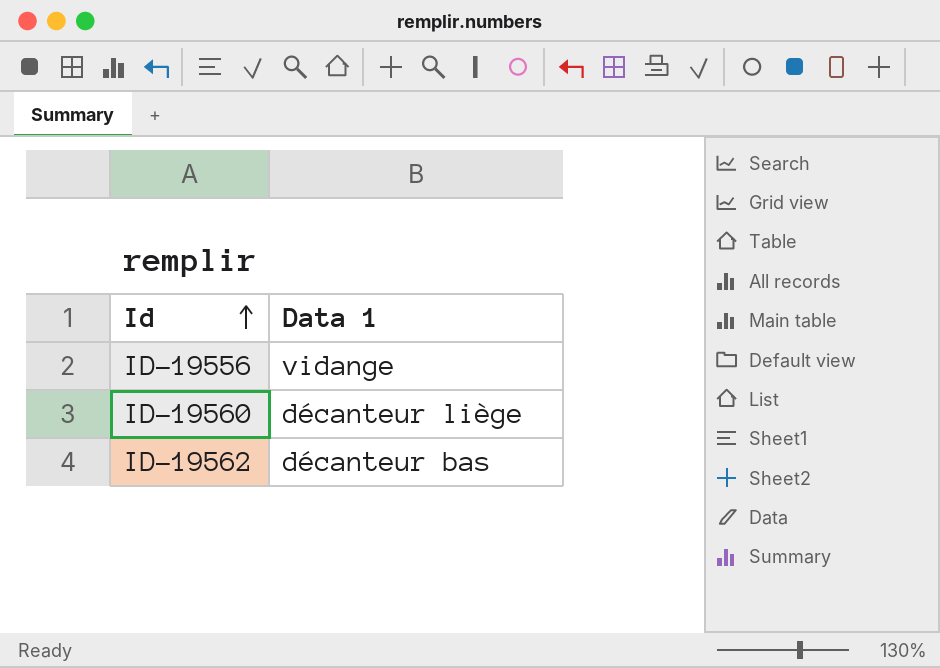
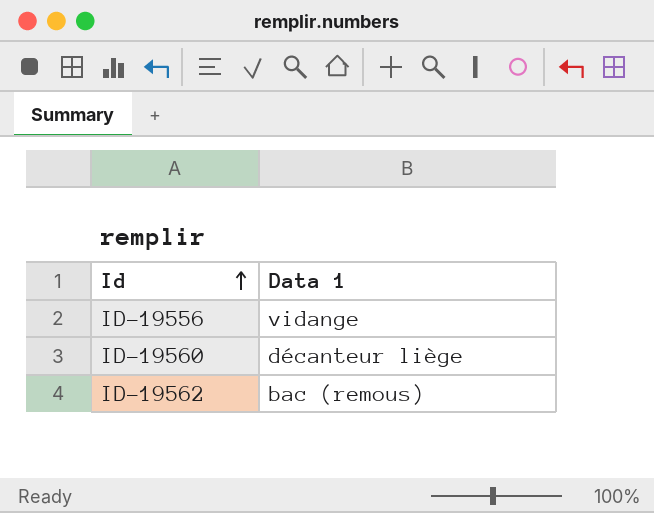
ID-19562 | Data 1: décanteur bas -> bac (remous)

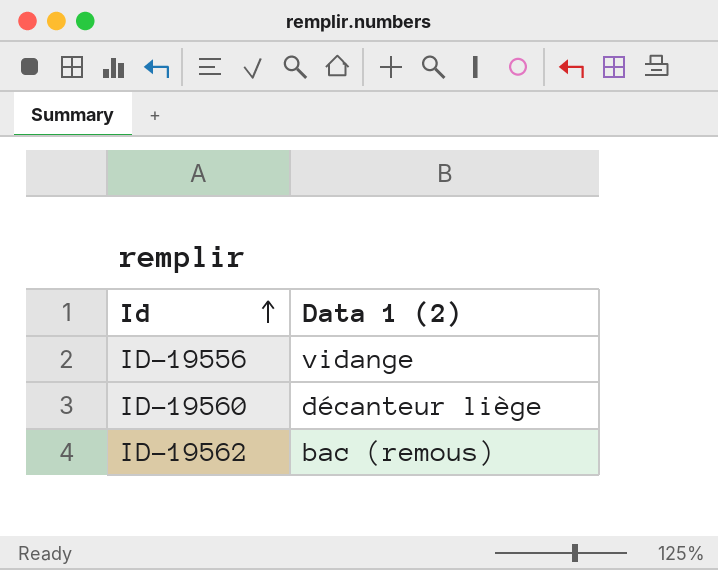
column name: Data 1 -> Data 1 (2)

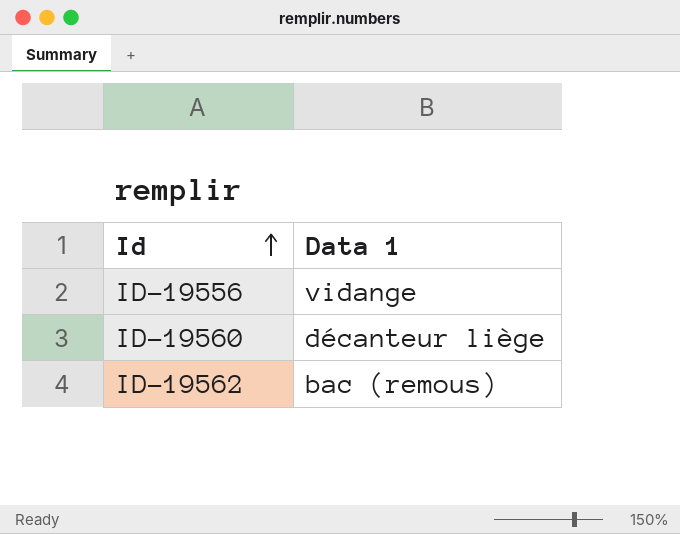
column name: Data 1 (2) -> Data 1

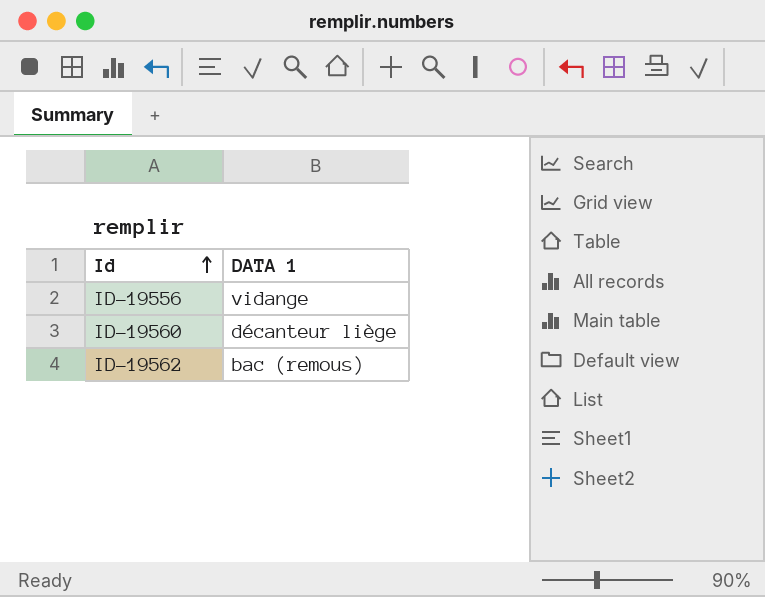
column name: Data 1 -> DATA 1

